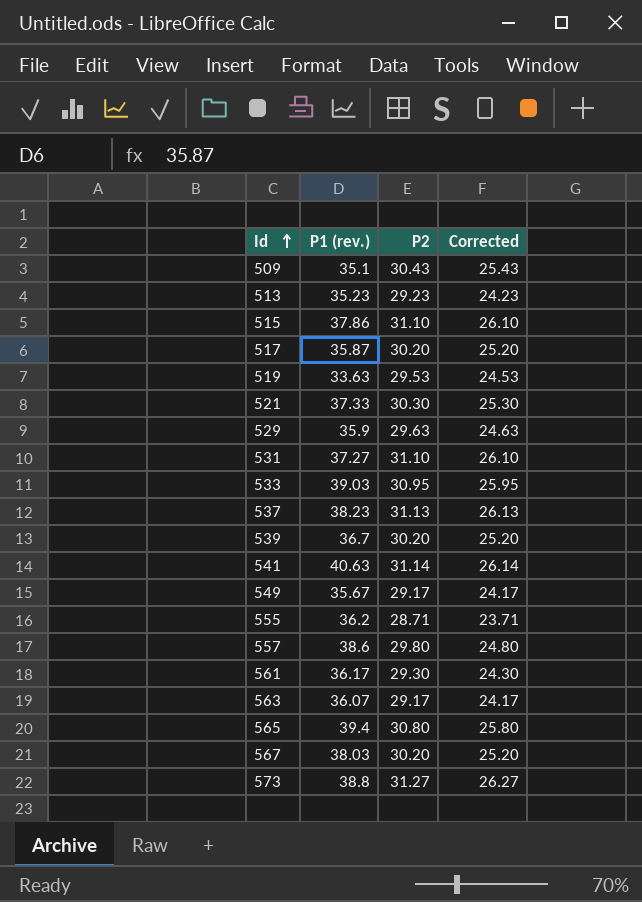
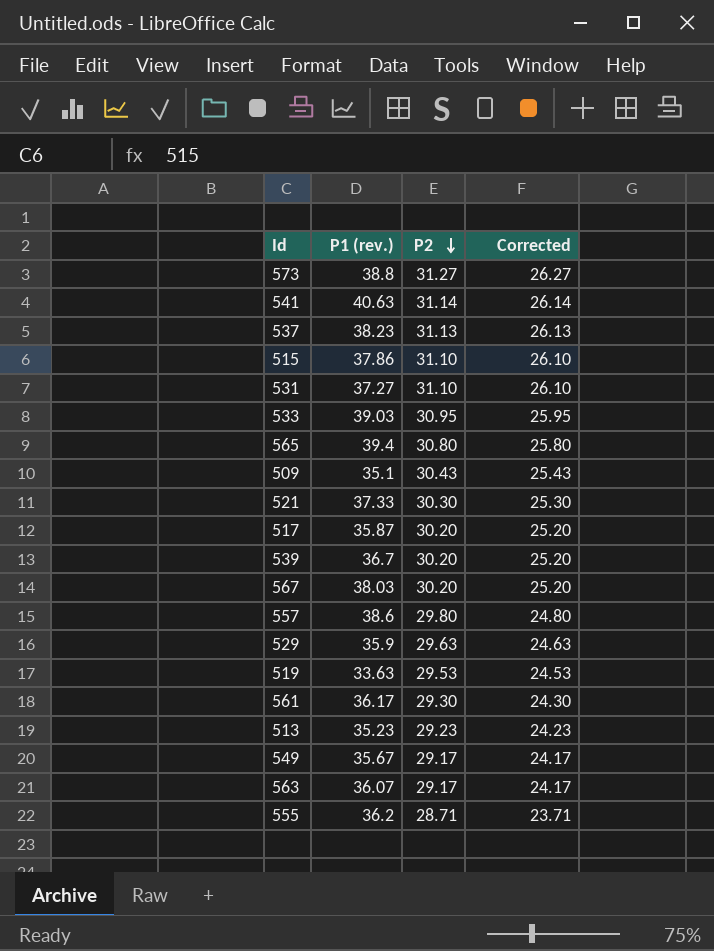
row order: Id ascending -> P2 descending

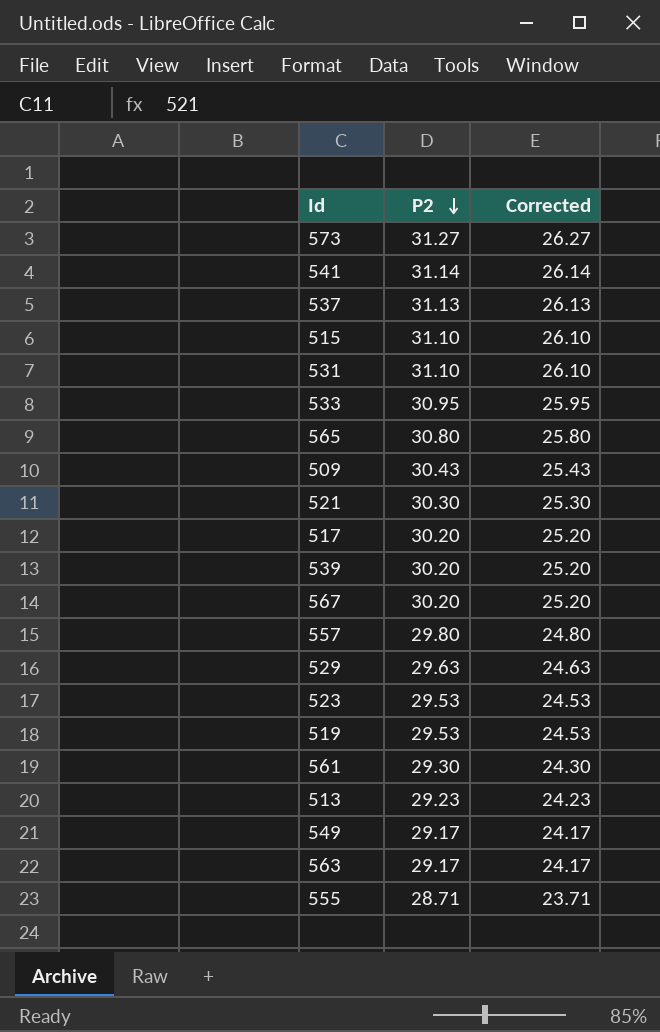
column P1 (rev.) | position: 2 -> none
row 523: none -> 29.53 | 24.53

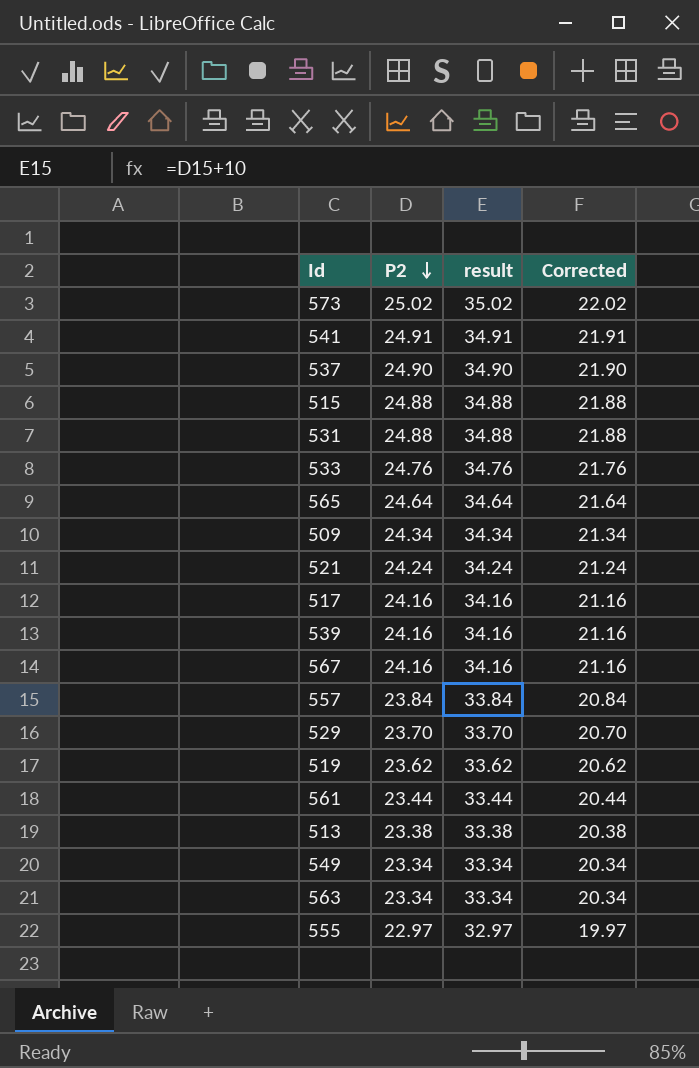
column result | formula: none -> [P2] + 10
column Corrected | formula: [P2] - 5 -> [P2] - 3
row 523: 29.53 | 24.53 -> none
573 | P2: 31.27 -> 25.02
541 | P2: 31.14 -> 24.91
537 | P2: 31.13 -> 24.90
515 | P2: 31.10 -> 24.88
531 | P2: 31.10 -> 24.88
533 | P2: 30.95 -> 24.76
565 | P2: 30.80 -> 24.64
509 | P2: 30.43 -> 24.34
521 | P2: 30.30 -> 24.24
517 | P2: 30.20 -> 24.16
539 | P2: 30.20 -> 24.16
567 | P2: 30.20 -> 24.16
557 | P2: 29.80 -> 23.84
529 | P2: 29.63 -> 23.70
519 | P2: 29.53 -> 23.62
561 | P2: 29.30 -> 23.44
513 | P2: 29.23 -> 23.38
549 | P2: 29.17 -> 23.34
563 | P2: 29.17 -> 23.34
555 | P2: 28.71 -> 22.97

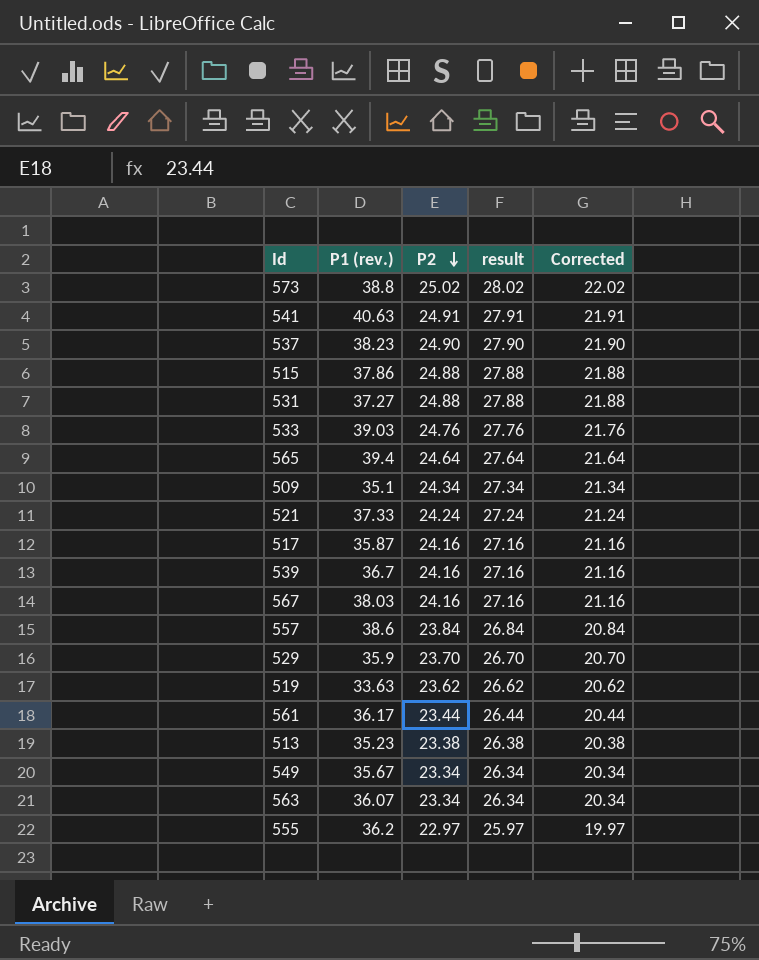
column P1 (rev.) | position: none -> 2
column result | formula: [P2] + 10 -> [P2] + 3

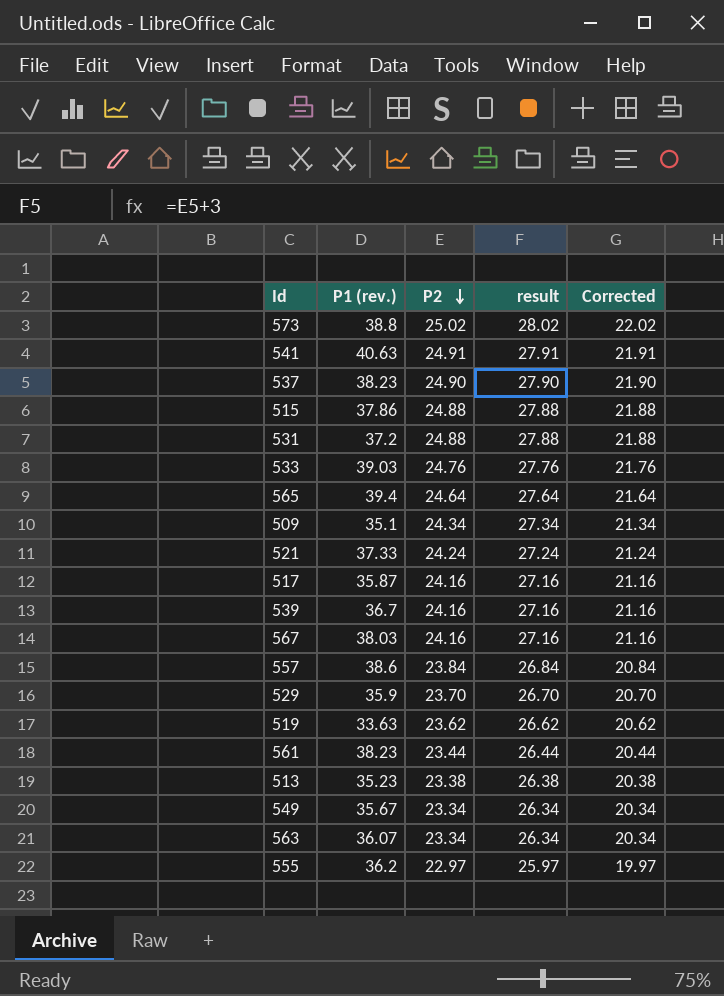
531 | P1 (rev.): 37.27 -> 37.2
561 | P1 (rev.): 36.17 -> 38.23

